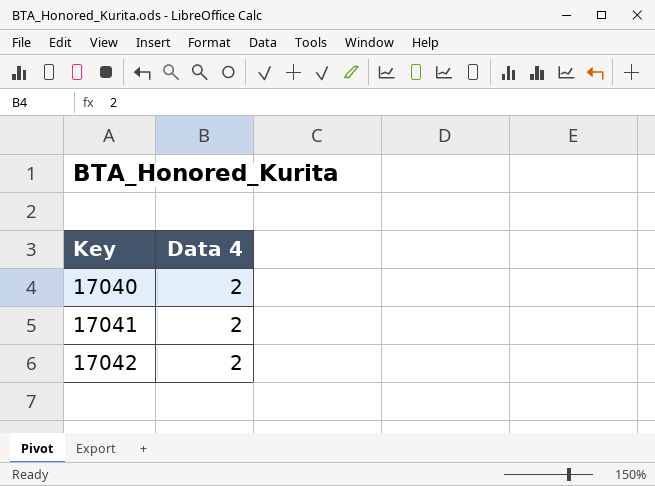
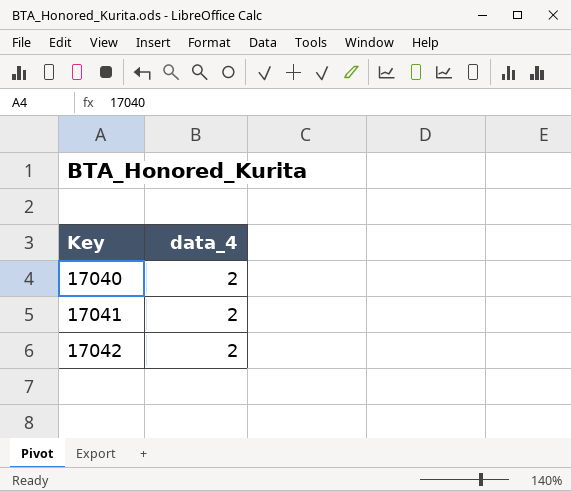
column name: Data 4 -> data_4

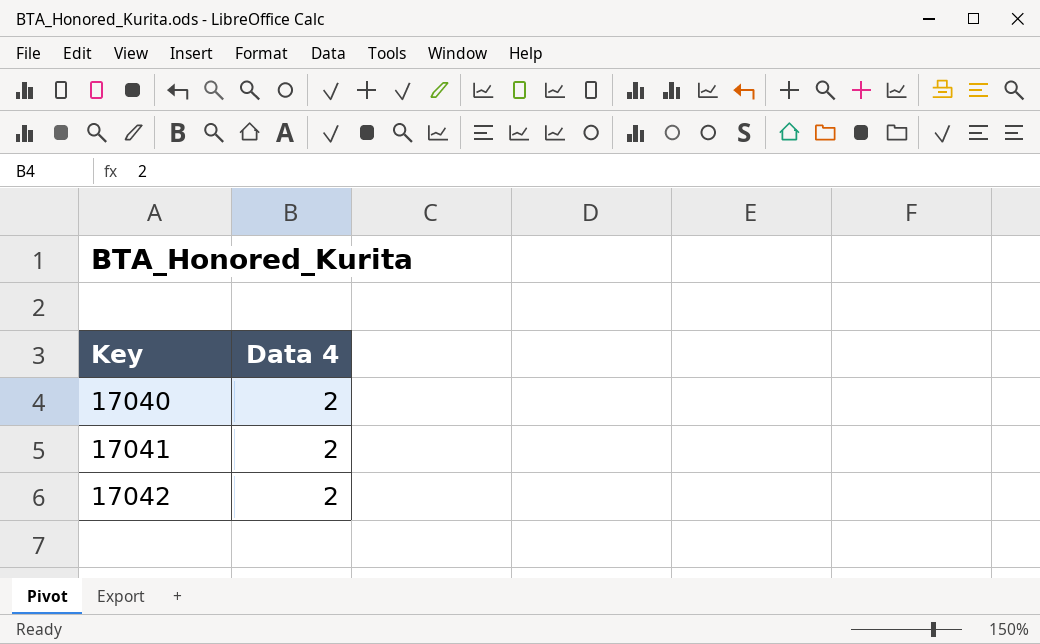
column name: data_4 -> Data 4

